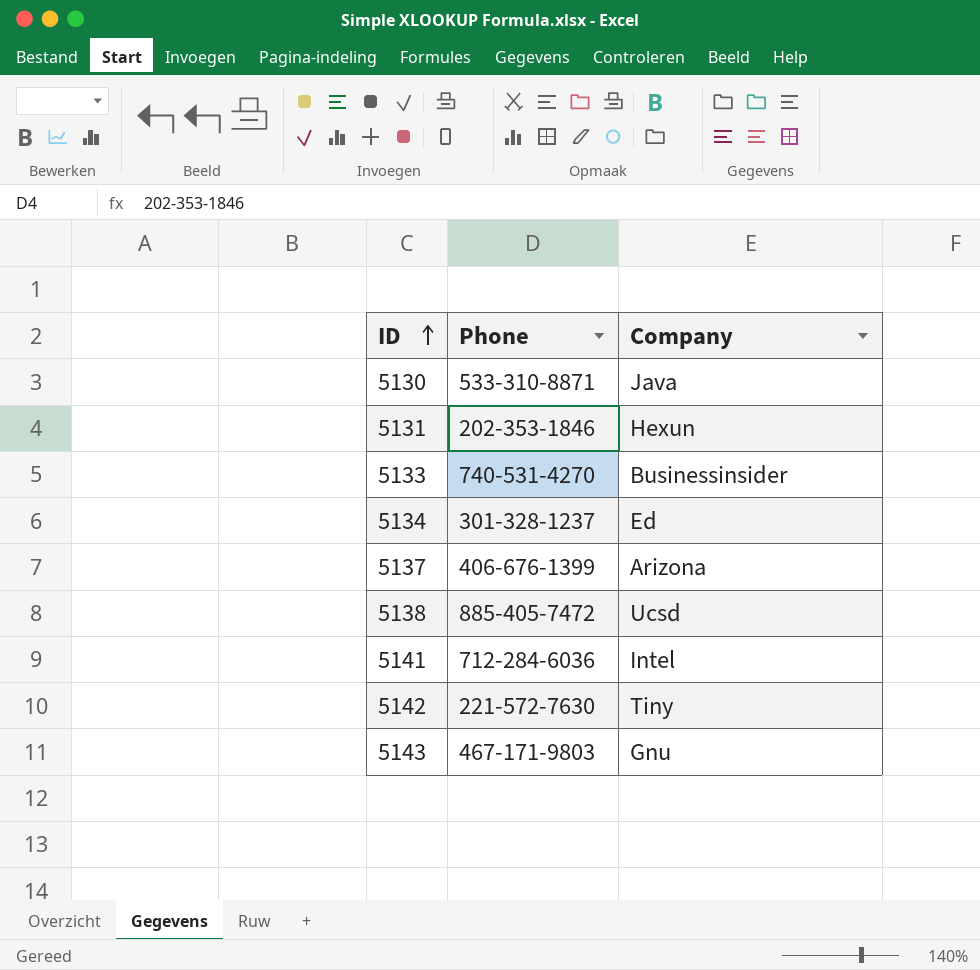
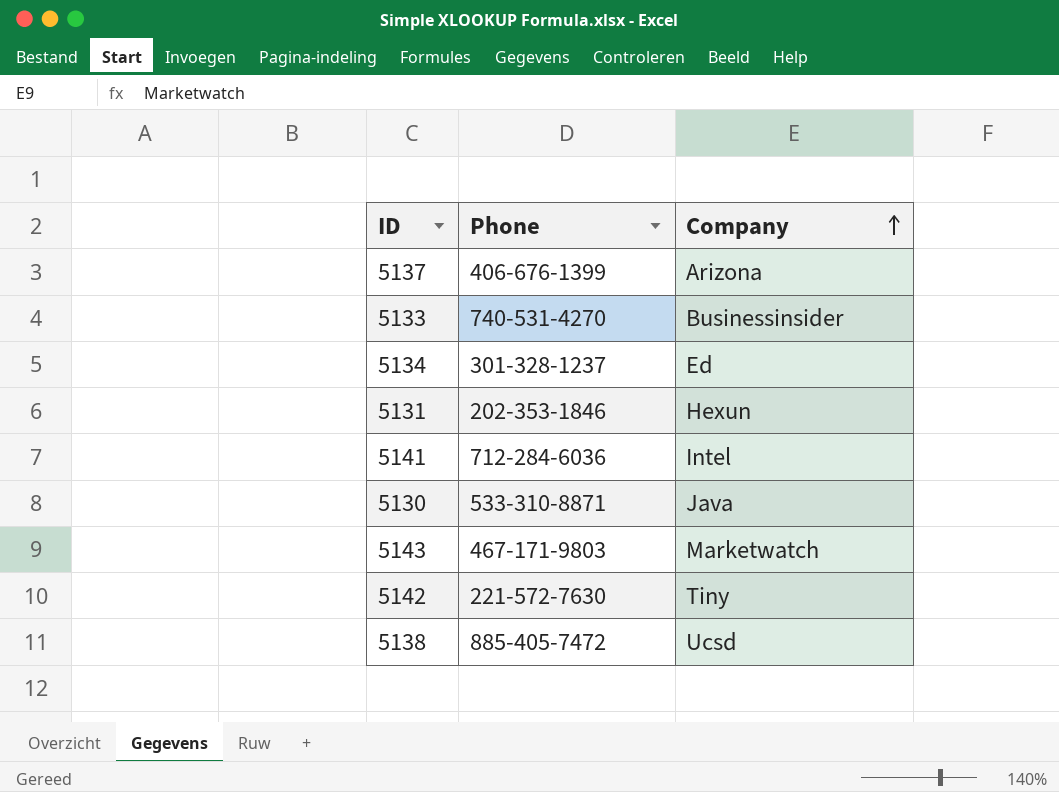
row order: ID ascending -> Company ascending
5143 | Company: Gnu -> Marketwatch

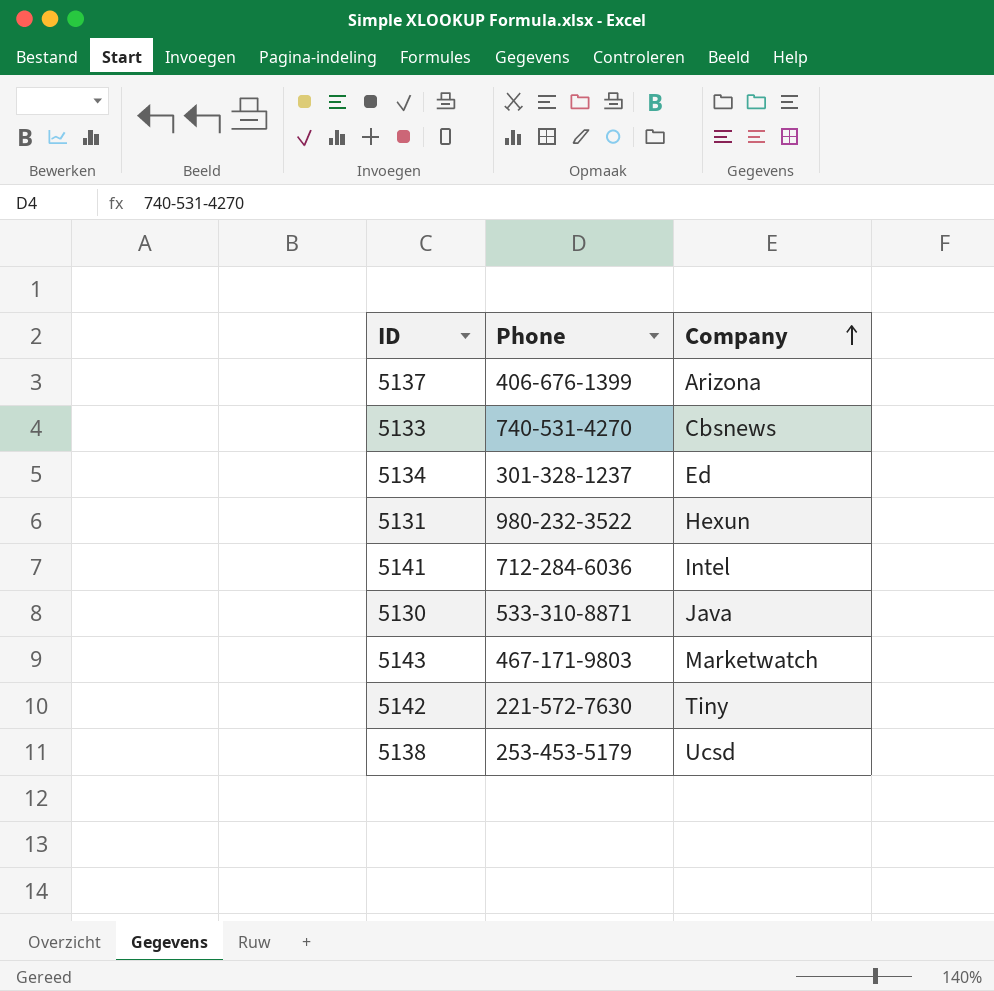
5133 | Company: Businessinsider -> Cbsnews
5131 | Phone: 202-353-1846 -> 980-232-3522
5138 | Phone: 885-405-7472 -> 253-453-5179

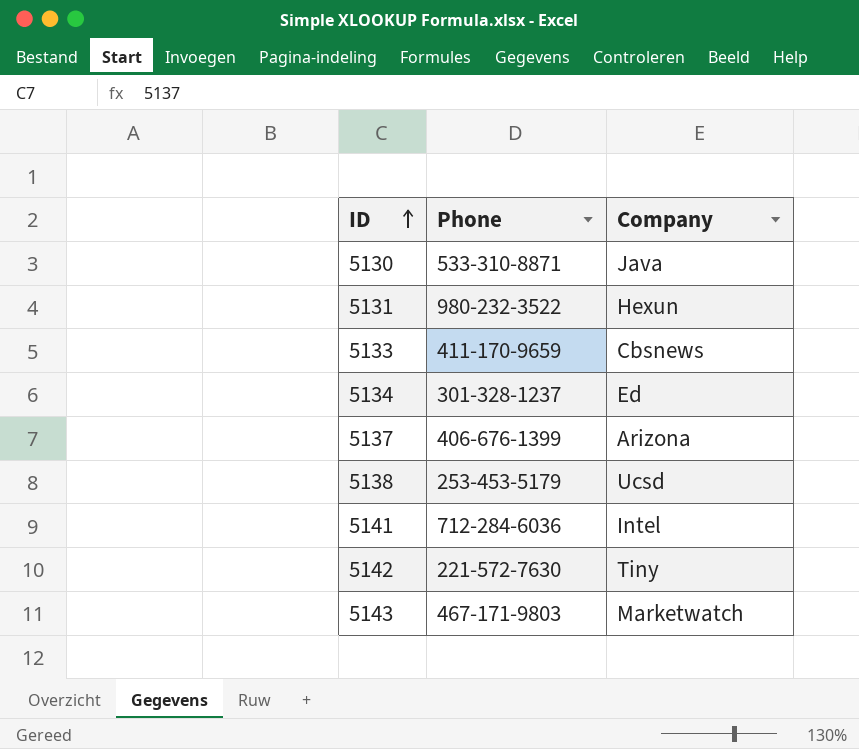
row order: Company ascending -> ID ascending
5133 | Phone: 740-531-4270 -> 411-170-9659

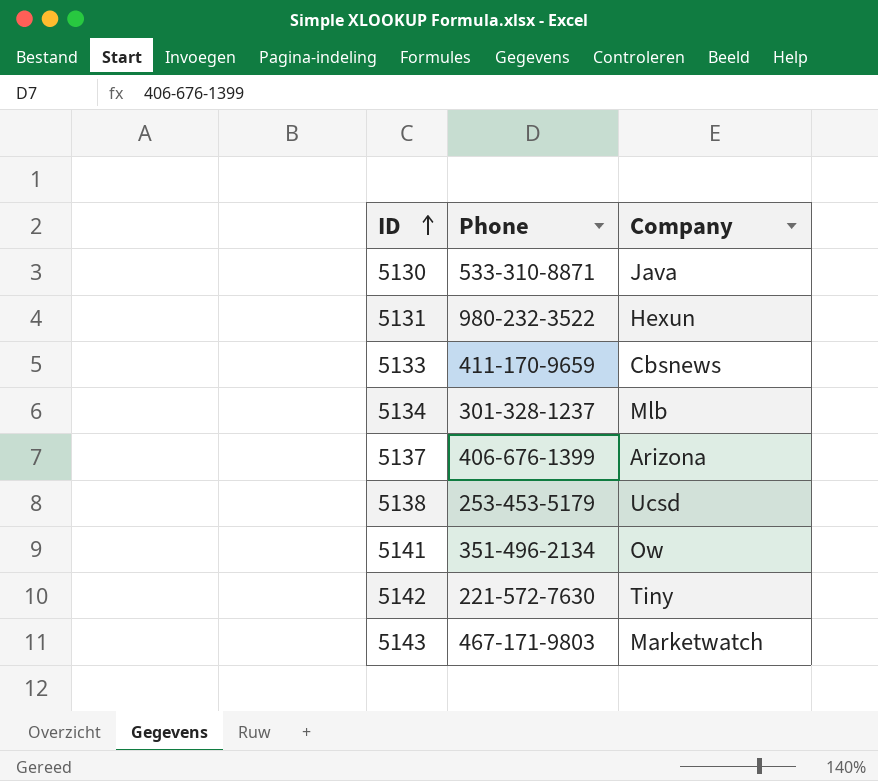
5134 | Company: Ed -> Mlb
5141 | Phone: 712-284-6036 -> 351-496-2134
5141 | Company: Intel -> Ow

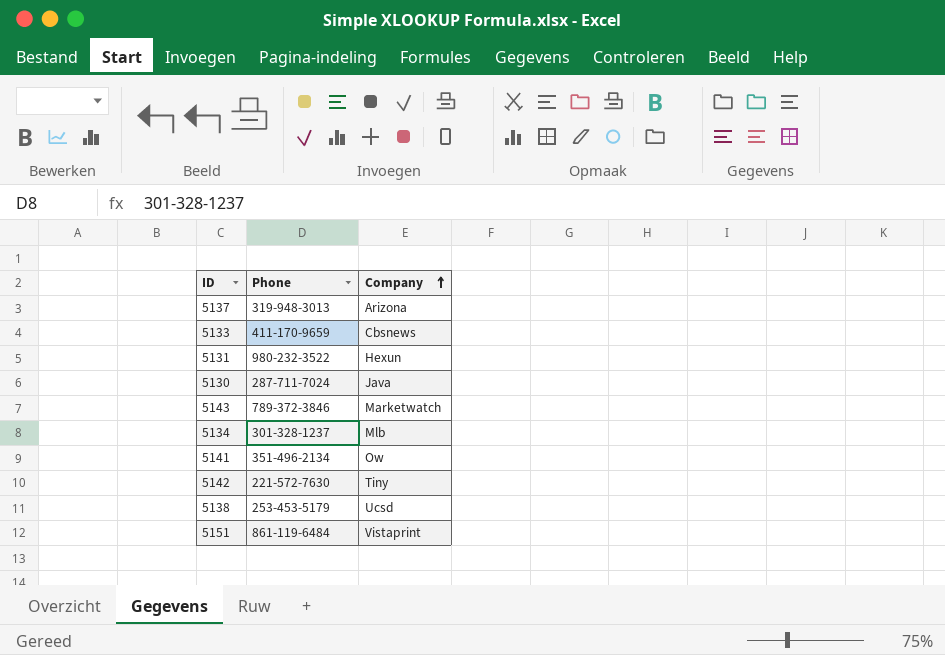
row order: ID ascending -> Company ascending
5137 | Phone: 406-676-1399 -> 319-948-3013
5130 | Phone: 533-310-8871 -> 287-711-7024
5143 | Phone: 467-171-9803 -> 789-372-3846
row 5151: none -> 861-119-6484 | Vistaprint

